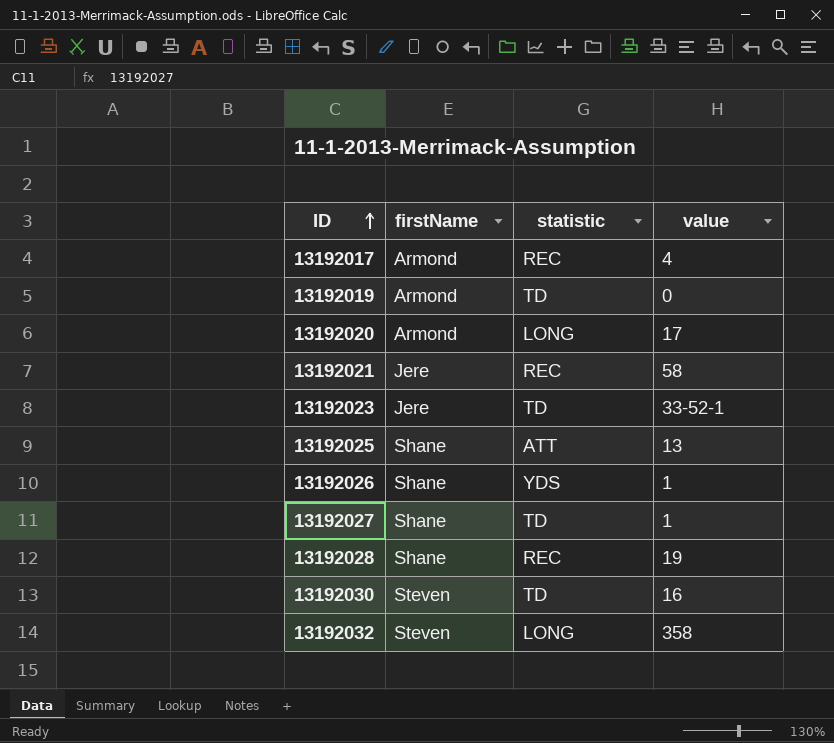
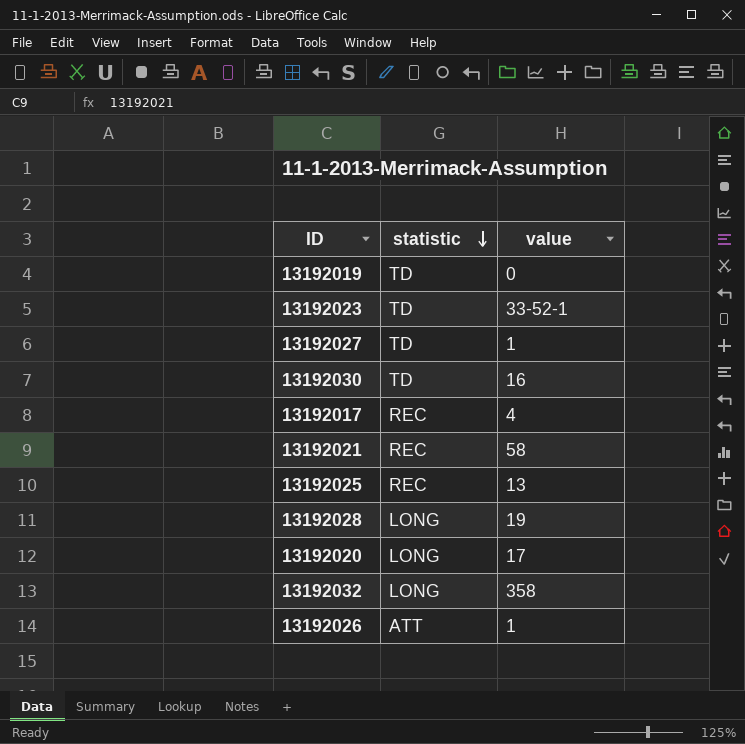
row order: ID ascending -> statistic descending
column firstName | position: 2 -> none
13192025 | statistic: ATT -> REC
13192028 | statistic: REC -> LONG
13192026 | statistic: YDS -> ATT

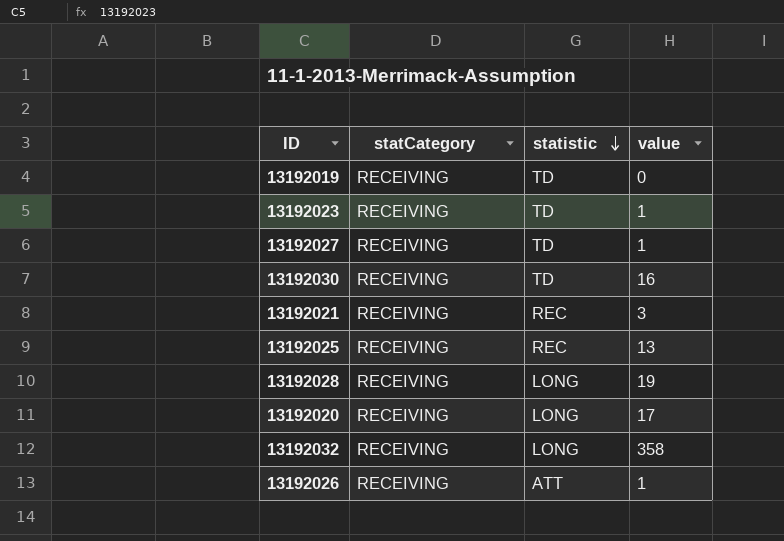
column statCategory | position: none -> 2
row 13192017: REC | 4 -> none
13192023 | value: 33-52-1 -> 1
13192021 | value: 58 -> 3

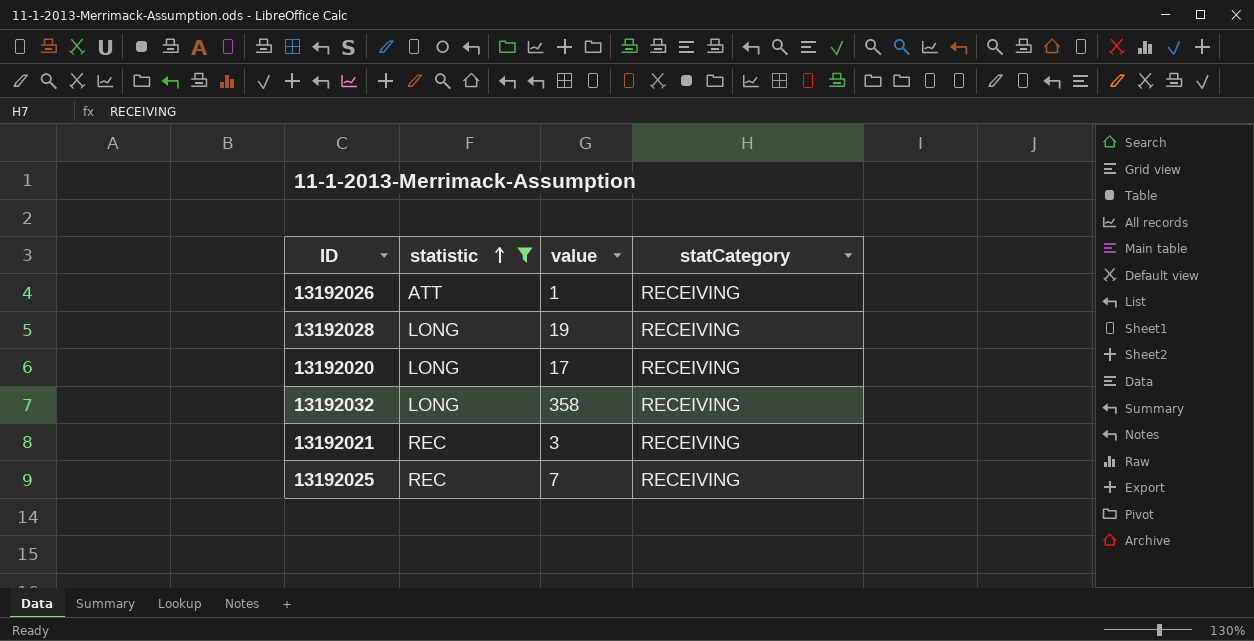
filter: none -> statistic != TD
row order: statistic descending -> statistic ascending
column statCategory | position: 2 -> 4
13192025 | value: 13 -> 7

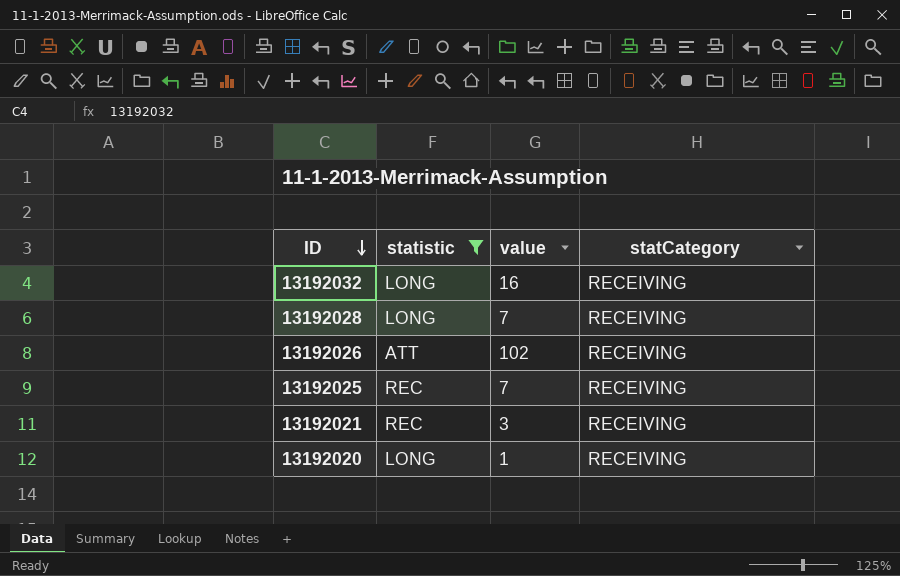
row order: statistic ascending -> ID descending
13192032 | value: 358 -> 16
13192028 | value: 19 -> 7
13192026 | value: 1 -> 102
13192020 | value: 17 -> 1

